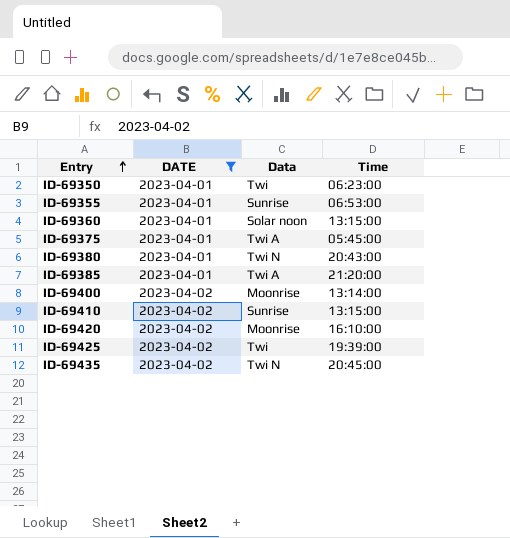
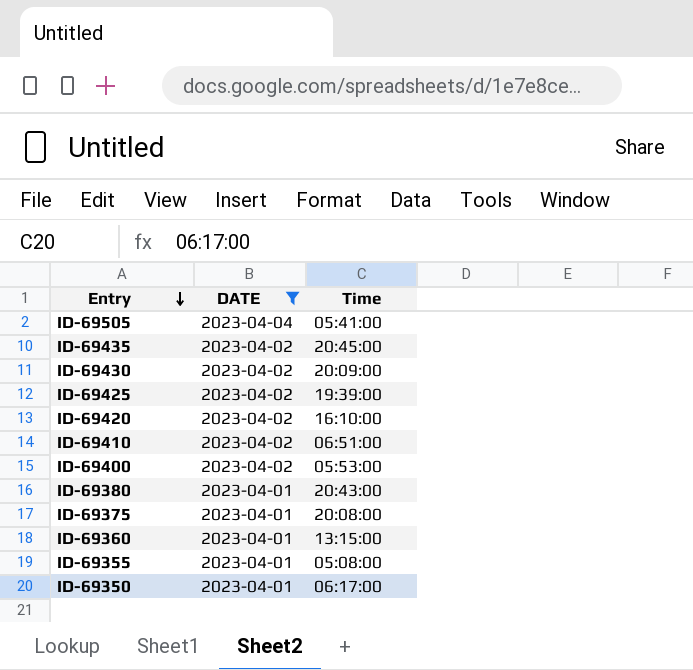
row order: Entry ascending -> Entry descending
column Data | position: 3 -> none
row ID-69385: 2023-04-01 | Twi A | 21:20:00 -> none
row ID-69505: none -> 2023-04-04 | 05:41:00
row ID-69430: none -> 2023-04-02 | 20:09:00
ID-69410 | Time: 13:15:00 -> 06:51:00
ID-69400 | Time: 13:14:00 -> 05:53:00
ID-69375 | Time: 05:45:00 -> 20:08:00
ID-69355 | Time: 06:53:00 -> 05:08:00
ID-69350 | Time: 06:23:00 -> 06:17:00

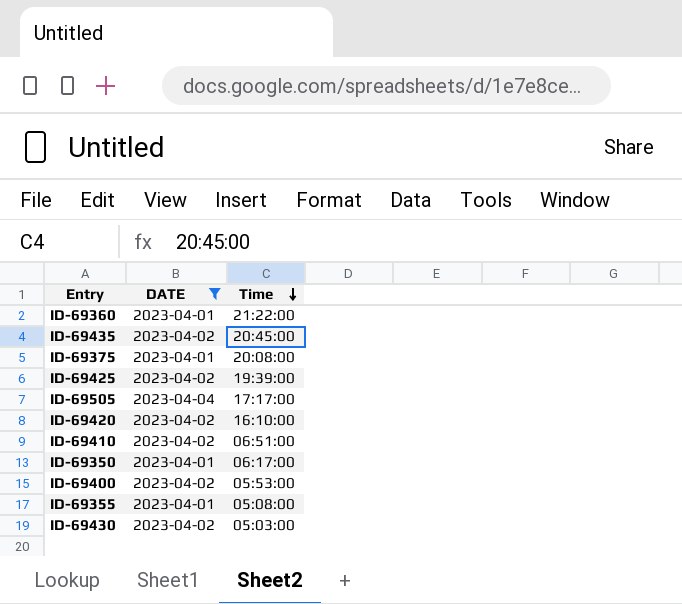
row order: Entry descending -> Time descending
row ID-69380: 2023-04-01 | 20:43:00 -> none
ID-69360 | Time: 13:15:00 -> 21:22:00
ID-69505 | Time: 05:41:00 -> 17:17:00
ID-69430 | Time: 20:09:00 -> 05:03:00

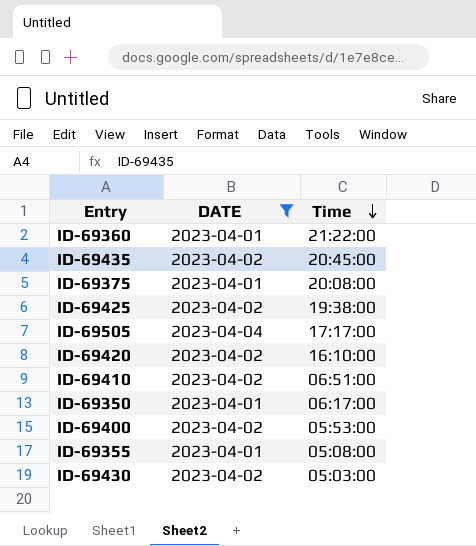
ID-69425 | Time: 19:39:00 -> 19:38:00

